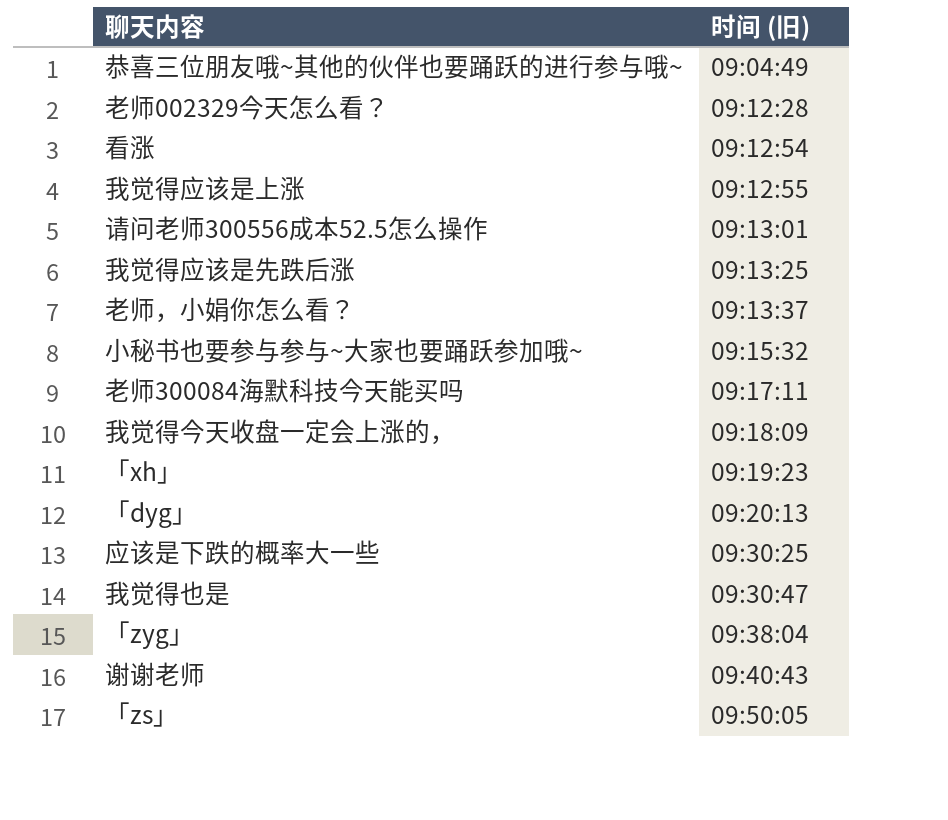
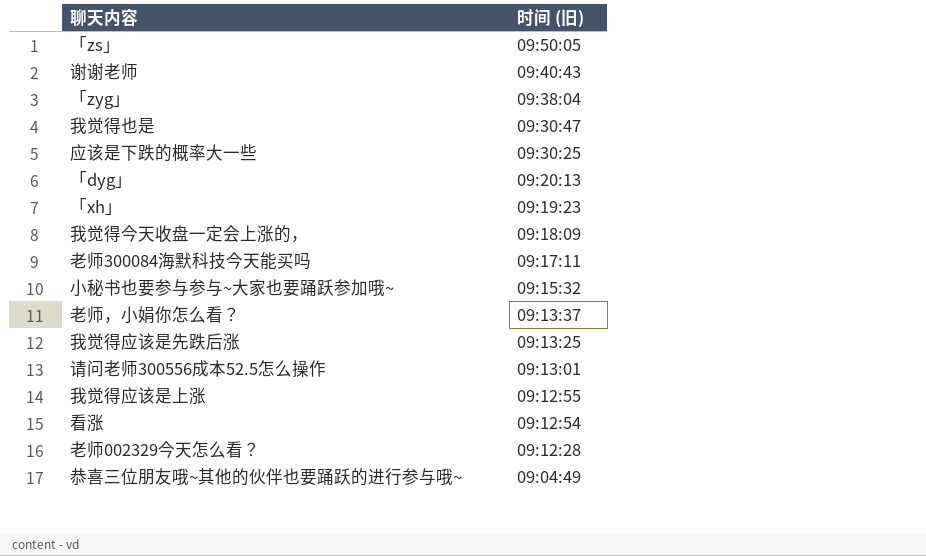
row order: 时间 (旧) ascending -> 时间 (旧) descending

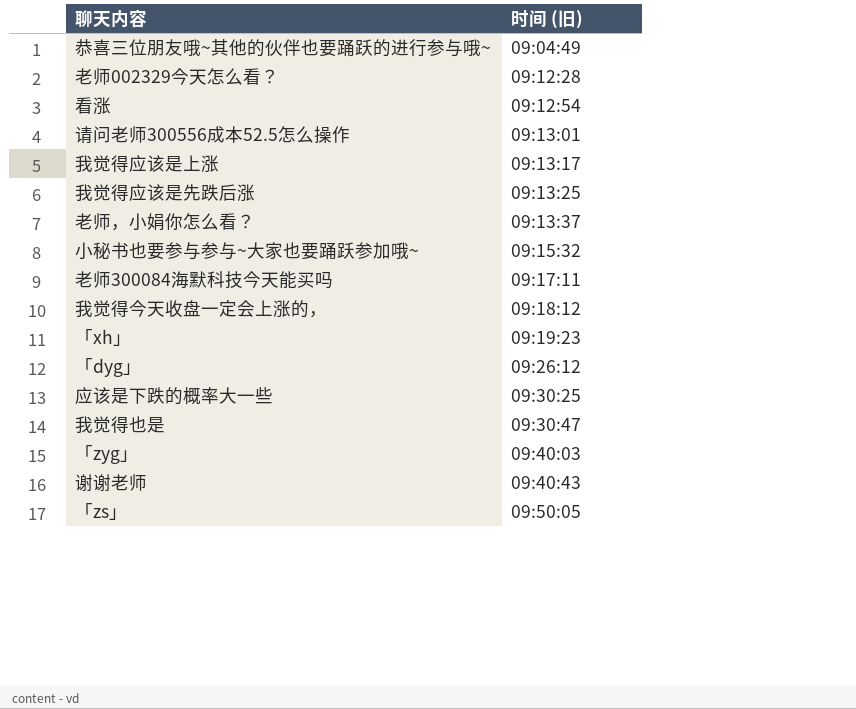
row order: 时间 (旧) descending -> 时间 (旧) ascending
我觉得应该是上涨 | 时间 (旧): 09:12:55 -> 09:13:17
我觉得今天收盘一定会上涨的， | 时间 (旧): 09:18:09 -> 09:18:12
「dyg」 | 时间 (旧): 09:20:13 -> 09:26:12
「zyg」 | 时间 (旧): 09:38:04 -> 09:40:03

